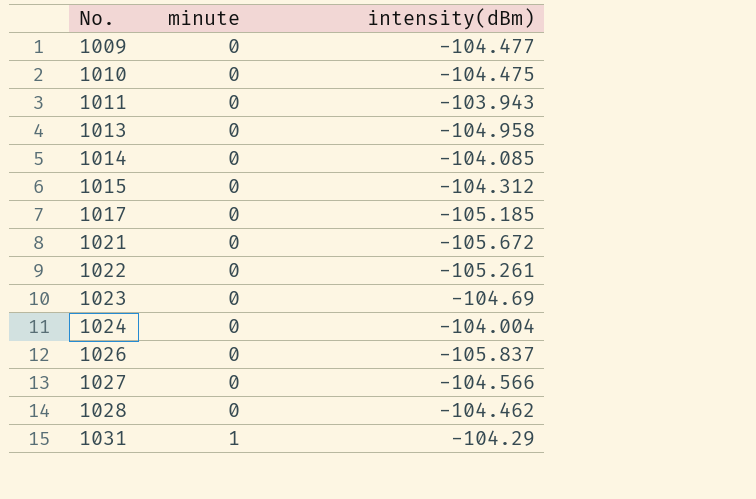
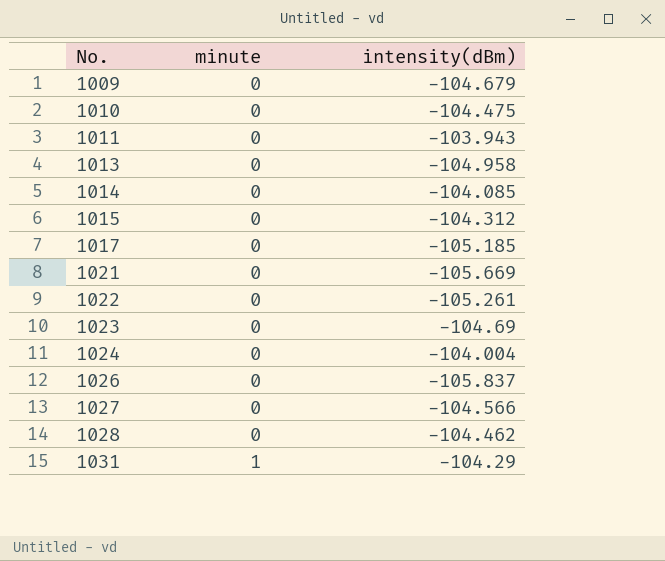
1009 | intensity(dBm): -104.477 -> -104.679
1021 | intensity(dBm): -105.672 -> -105.669

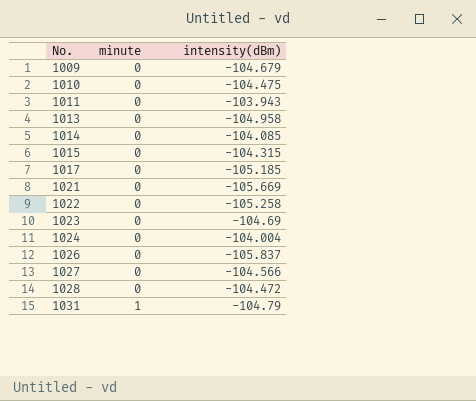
1015 | intensity(dBm): -104.312 -> -104.315
1022 | intensity(dBm): -105.261 -> -105.258
1028 | intensity(dBm): -104.462 -> -104.472
1031 | intensity(dBm): -104.29 -> -104.79

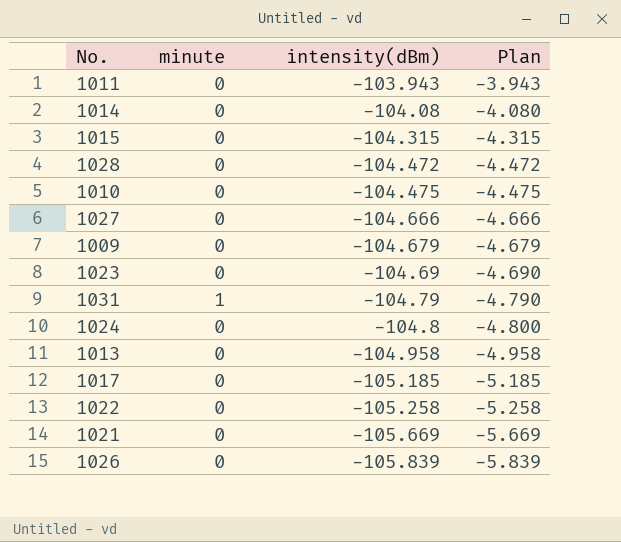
row order: No. ascending -> intensity(dBm) descending
column Plan | formula: none -> [intensity(dBm)] + 100
1014 | intensity(dBm): -104.085 -> -104.08
1027 | intensity(dBm): -104.566 -> -104.666
1024 | intensity(dBm): -104.004 -> -104.8
1026 | intensity(dBm): -105.837 -> -105.839

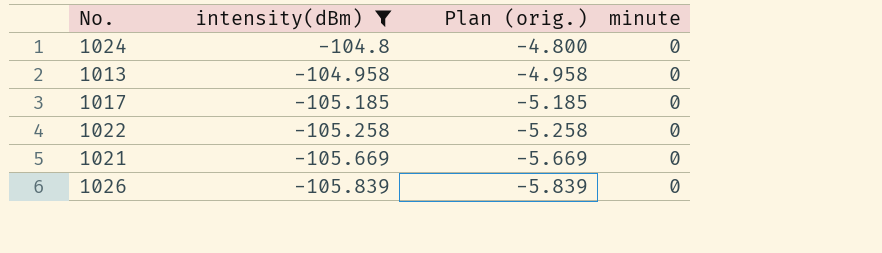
filter: none -> intensity(dBm) <= -104.8
column name: Plan -> Plan (orig.)
column minute | position: 2 -> 4

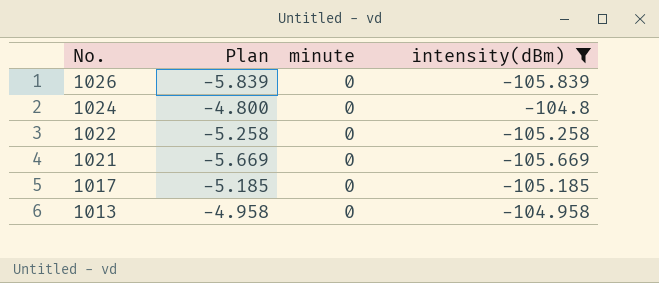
row order: intensity(dBm) descending -> No. descending
column name: Plan (orig.) -> Plan
column intensity(dBm) | position: 2 -> 4

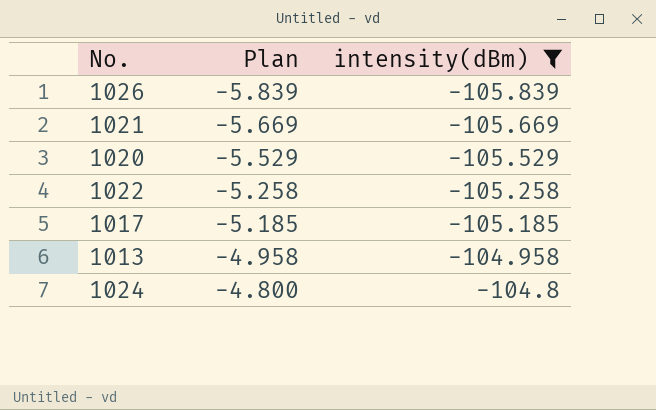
row order: No. descending -> Plan ascending
column minute | position: 3 -> none
row 1020: none -> -5.529 | -105.529

